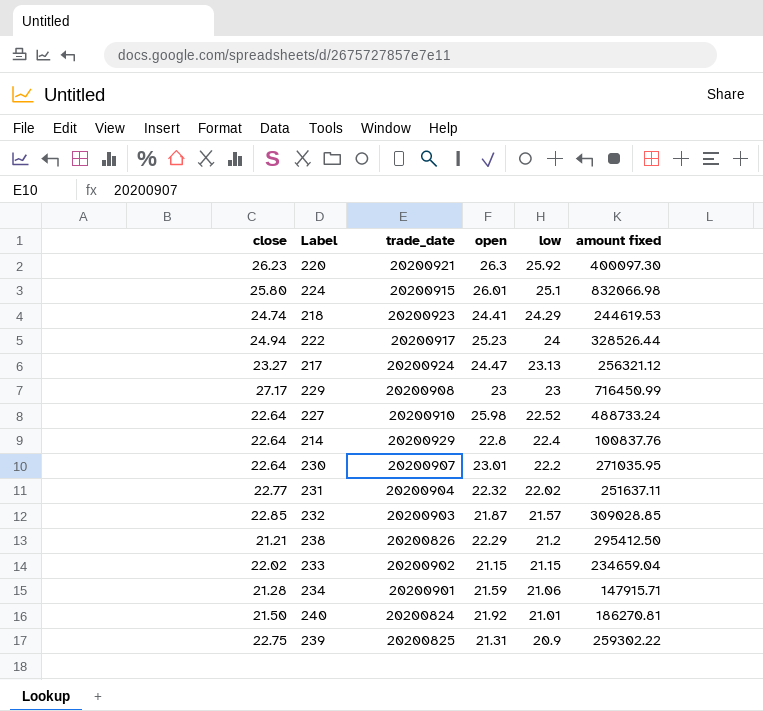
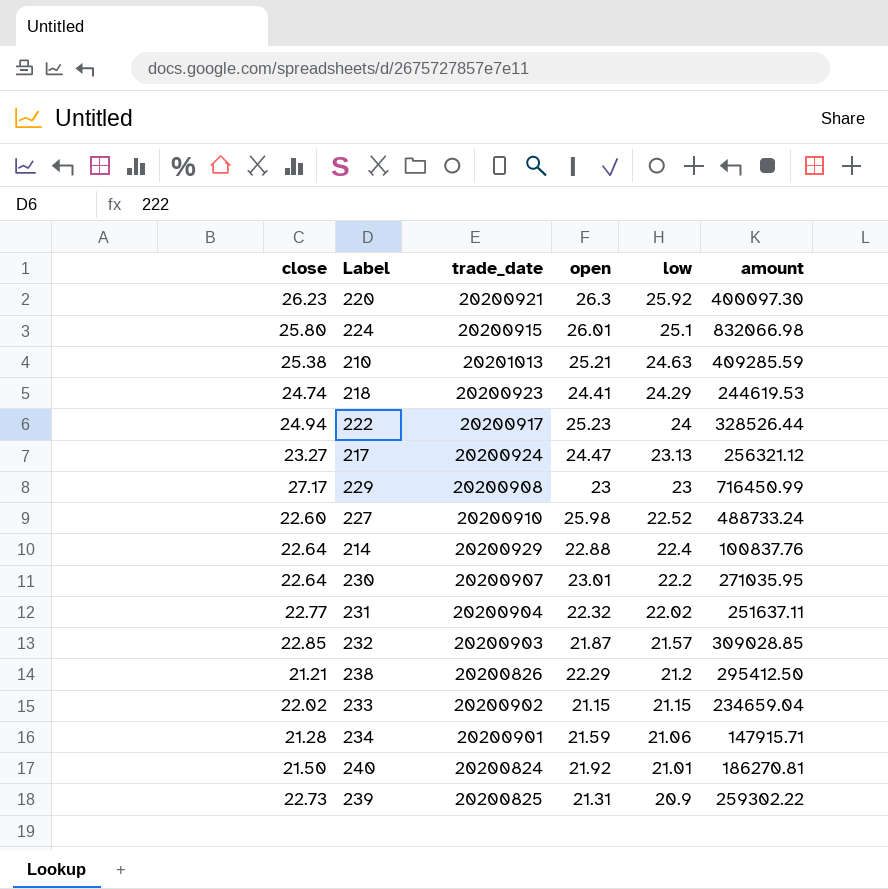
column name: amount fixed -> amount
row 210: none -> 25.38 | 20201013 | 25.21 | 24.63 | 409285.59
227 | close: 22.64 -> 22.60
214 | open: 22.8 -> 22.88
239 | close: 22.75 -> 22.73

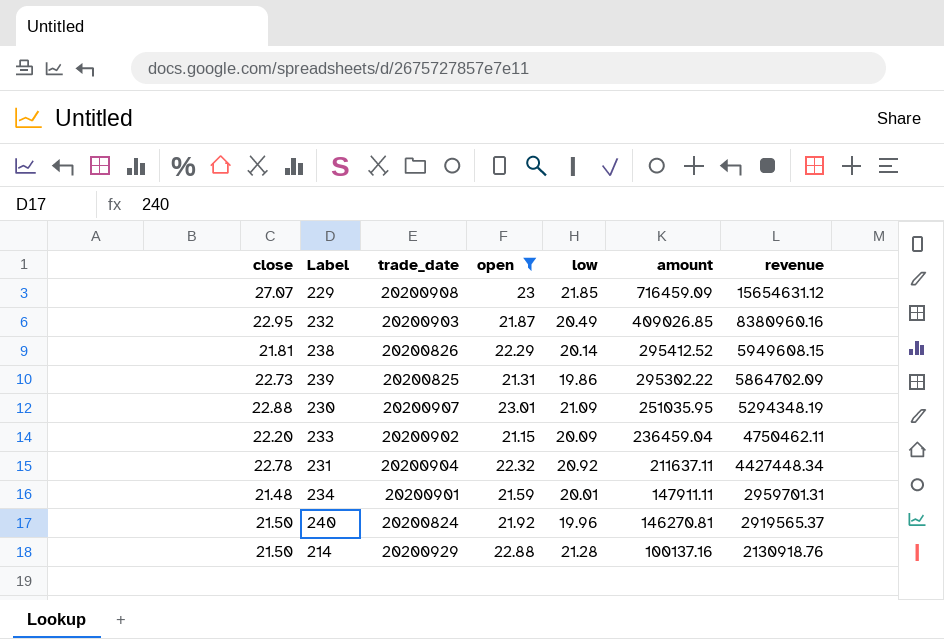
filter: none -> open <= 23.01
row order: low descending -> amount descending
column revenue | formula: none -> [low] * [amount]
229 | close: 27.17 -> 27.07
229 | low: 23 -> 21.85
229 | amount: 716450.99 -> 716459.09
232 | close: 22.85 -> 22.95
232 | low: 21.57 -> 20.49
232 | amount: 309028.85 -> 409026.85
238 | close: 21.21 -> 21.81
238 | low: 21.2 -> 20.14
238 | amount: 295412.50 -> 295412.52
239 | low: 20.9 -> 19.86
239 | amount: 259302.22 -> 295302.22
230 | close: 22.64 -> 22.88
230 | low: 22.2 -> 21.09
230 | amount: 271035.95 -> 251035.95
233 | close: 22.02 -> 22.20
233 | low: 21.15 -> 20.09
233 | amount: 234659.04 -> 236459.04
231 | close: 22.77 -> 22.78
231 | low: 22.02 -> 20.92
231 | amount: 251637.11 -> 211637.11
234 | close: 21.28 -> 21.48
234 | low: 21.06 -> 20.01
234 | amount: 147915.71 -> 147911.11
240 | low: 21.01 -> 19.96
240 | amount: 186270.81 -> 146270.81
214 | close: 22.64 -> 21.50
214 | low: 22.4 -> 21.28
214 | amount: 100837.76 -> 100137.16

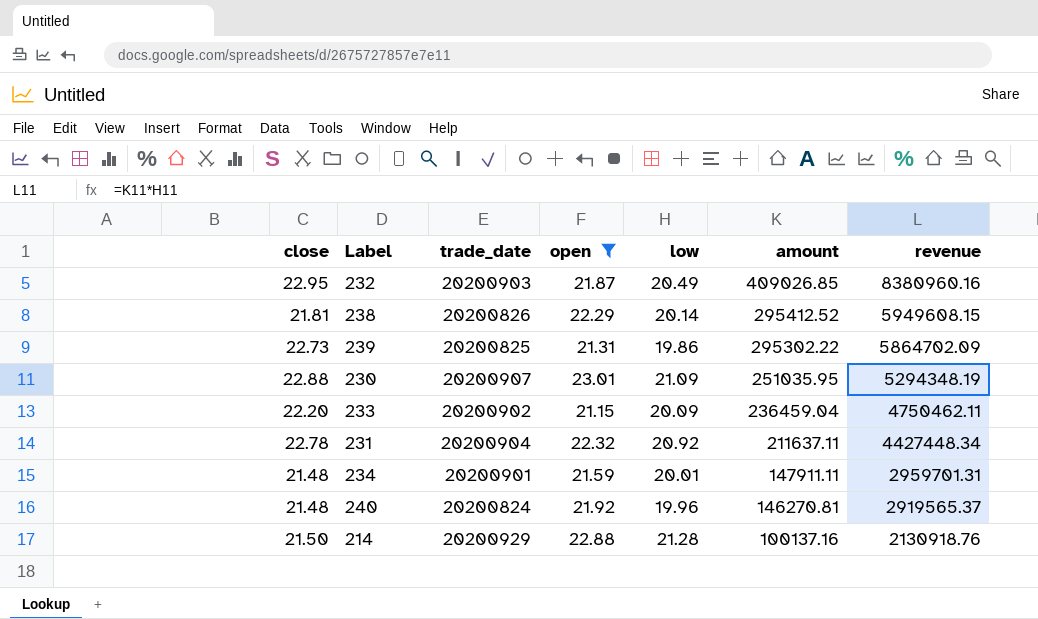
row 229: 27.07 | 20200908 | 23 | 21.85 | 716459.09 | 15654631.12 -> none
240 | close: 21.50 -> 21.48

